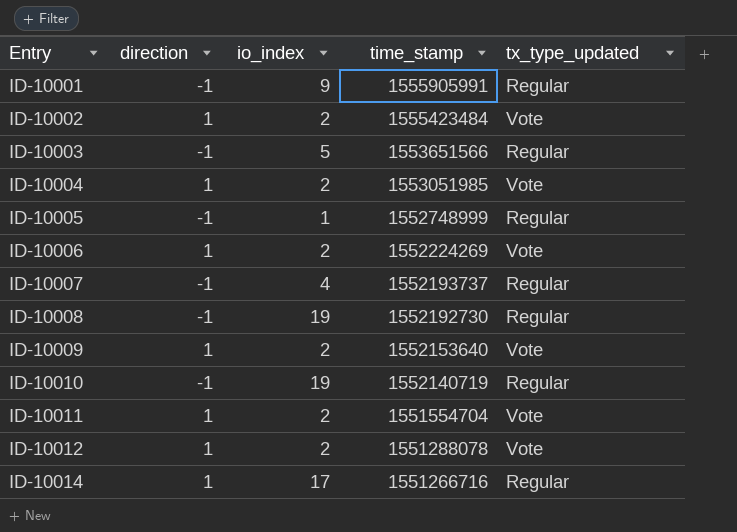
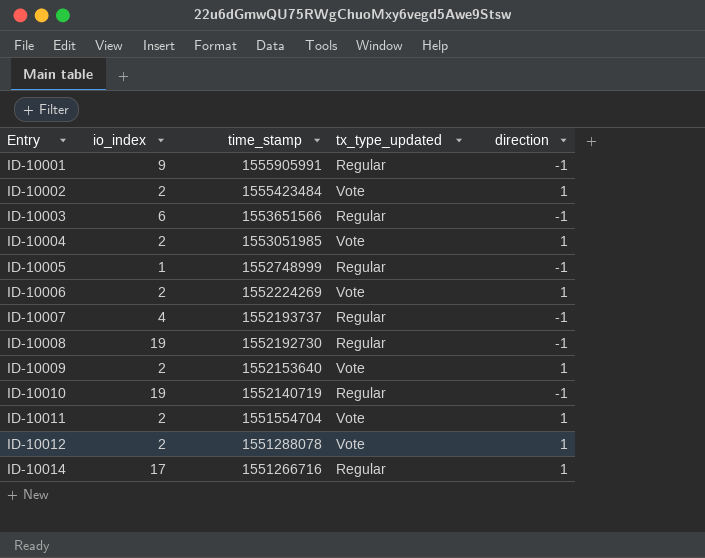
column direction | position: 2 -> 5
ID-10003 | io_index: 5 -> 6

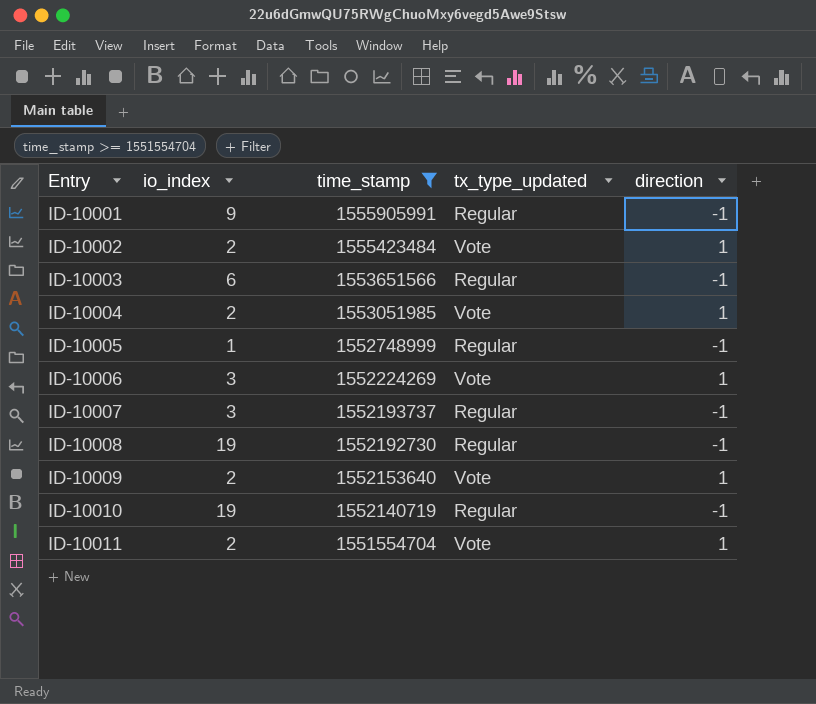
filter: none -> time_stamp >= 1551554704
ID-10006 | io_index: 2 -> 3
ID-10007 | io_index: 4 -> 3

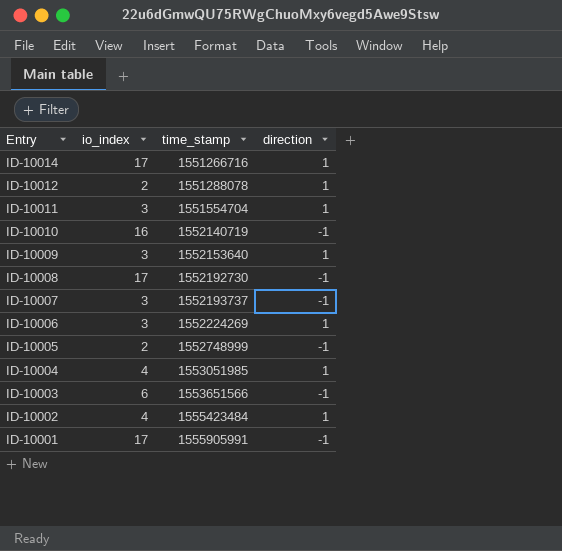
filter: time_stamp >= 1551554704 -> none
row order: Entry ascending -> Entry descending
column tx_type_updated | position: 4 -> none
ID-10011 | io_index: 2 -> 3
ID-10010 | io_index: 19 -> 16
ID-10009 | io_index: 2 -> 3
ID-10008 | io_index: 19 -> 17
ID-10005 | io_index: 1 -> 2
ID-10004 | io_index: 2 -> 4
ID-10002 | io_index: 2 -> 4
ID-10001 | io_index: 9 -> 17

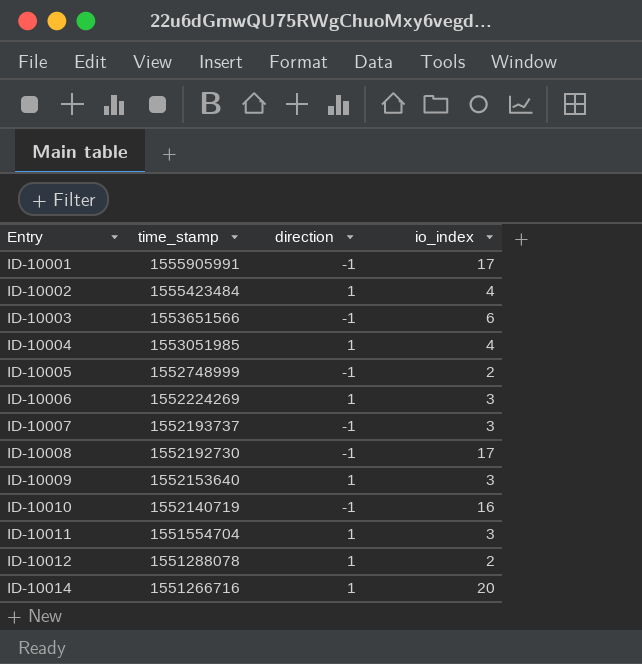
row order: Entry descending -> Entry ascending
column io_index | position: 2 -> 4
ID-10014 | io_index: 17 -> 20

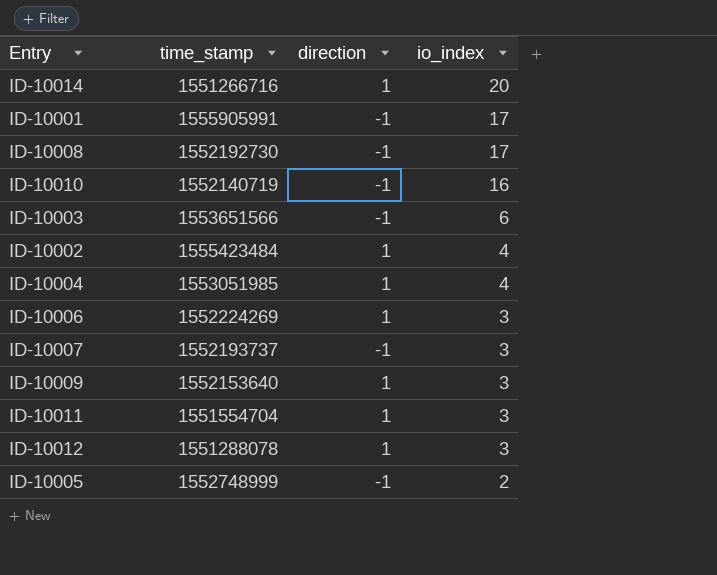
row order: Entry ascending -> io_index descending
ID-10012 | io_index: 2 -> 3

